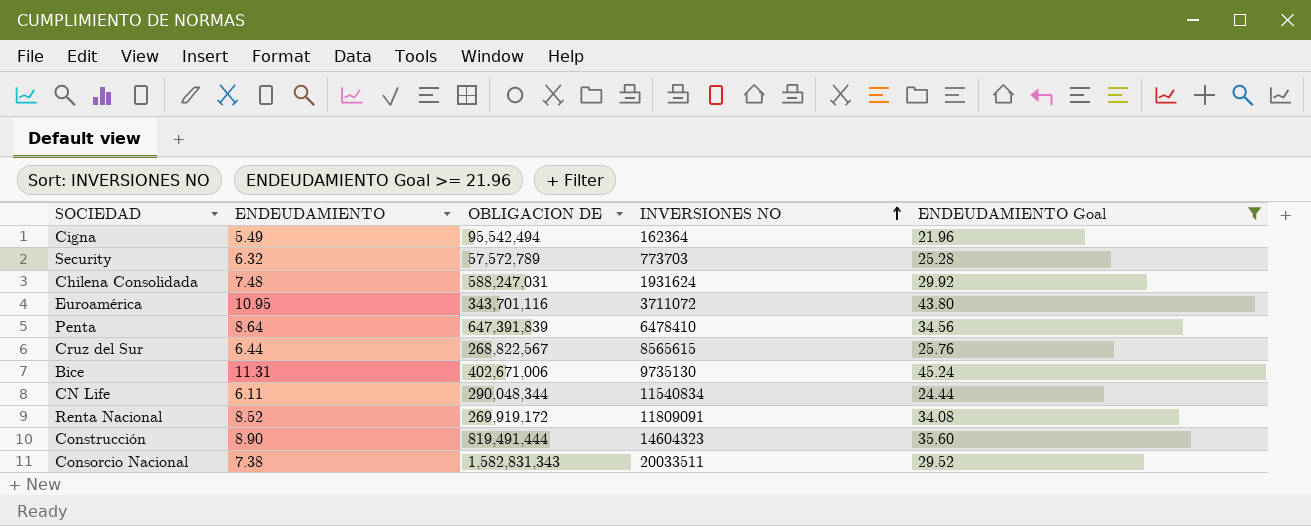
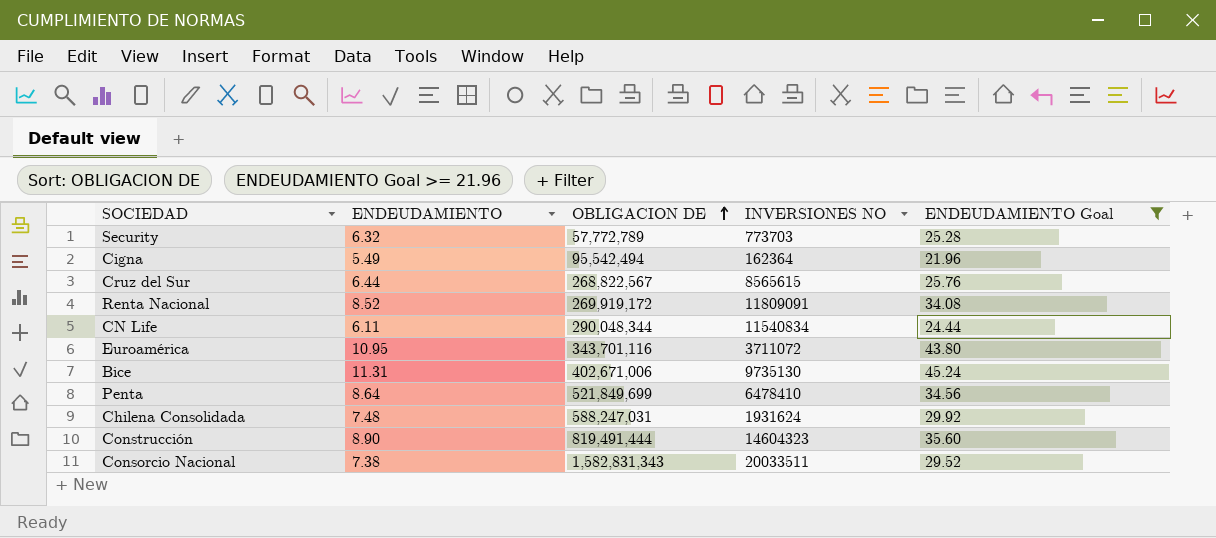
row order: INVERSIONES NO ascending -> OBLIGACION DE ascending
Security | OBLIGACION DE: 57,572,789 -> 57,772,789
Penta | OBLIGACION DE: 647,391,839 -> 521,849,699

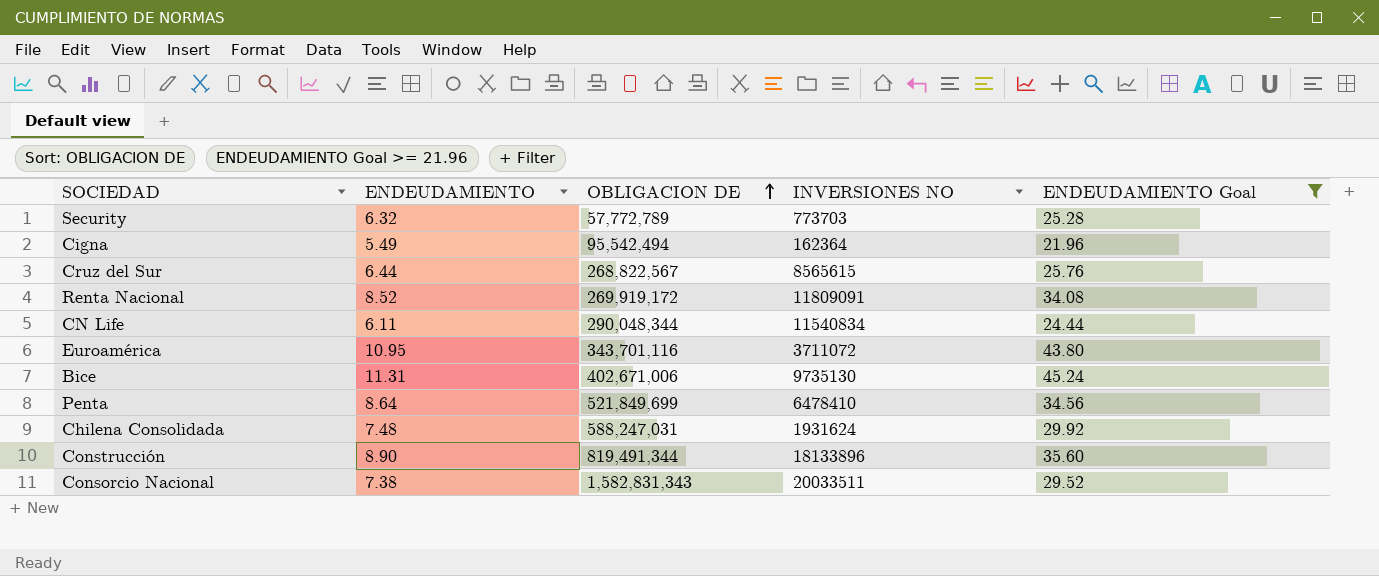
Construcción | OBLIGACION DE: 819,491,444 -> 819,491,344
Construcción | INVERSIONES NO: 14604323 -> 18133896

